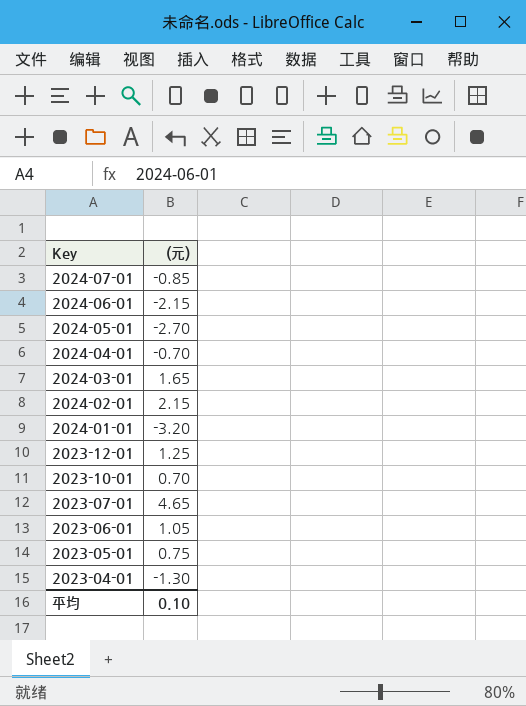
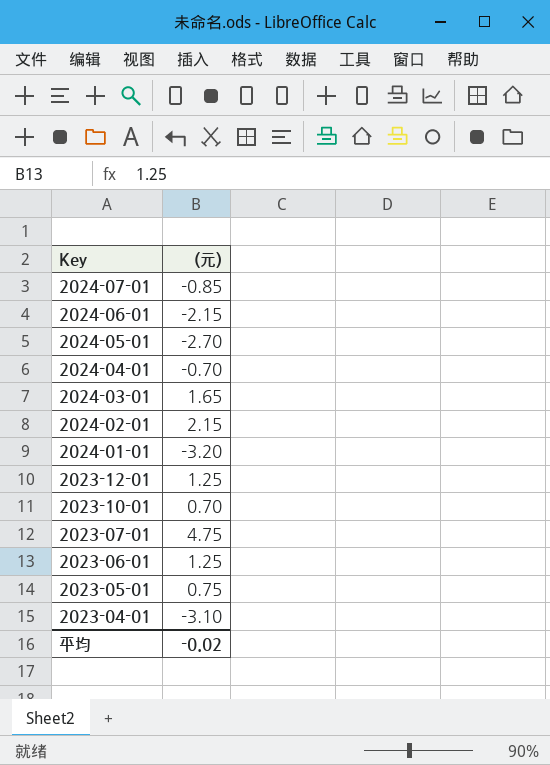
2023-07-01 | (元): 4.65 -> 4.75
2023-06-01 | (元): 1.05 -> 1.25
2023-04-01 | (元): -1.30 -> -3.10
平均 | (元): 0.10 -> -0.02

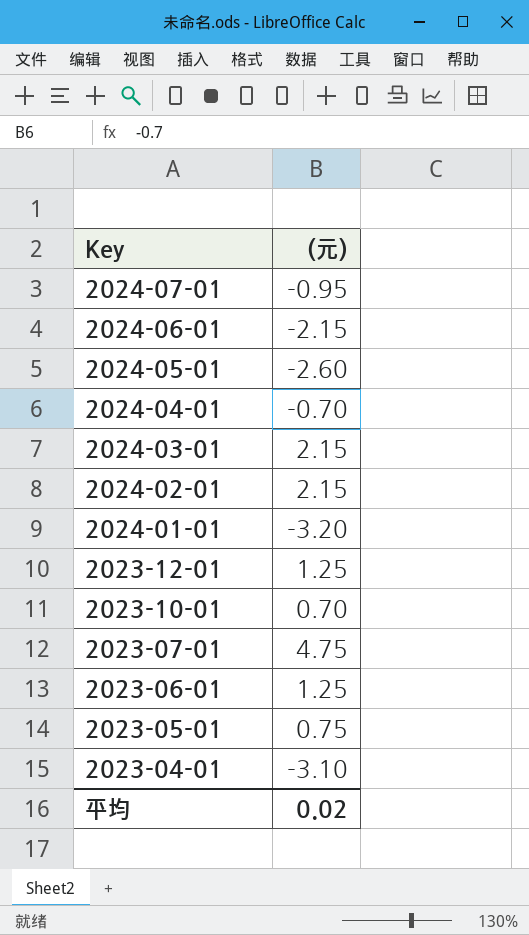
2024-07-01 | (元): -0.85 -> -0.95
2024-05-01 | (元): -2.70 -> -2.60
2024-03-01 | (元): 1.65 -> 2.15
平均 | (元): -0.02 -> 0.02

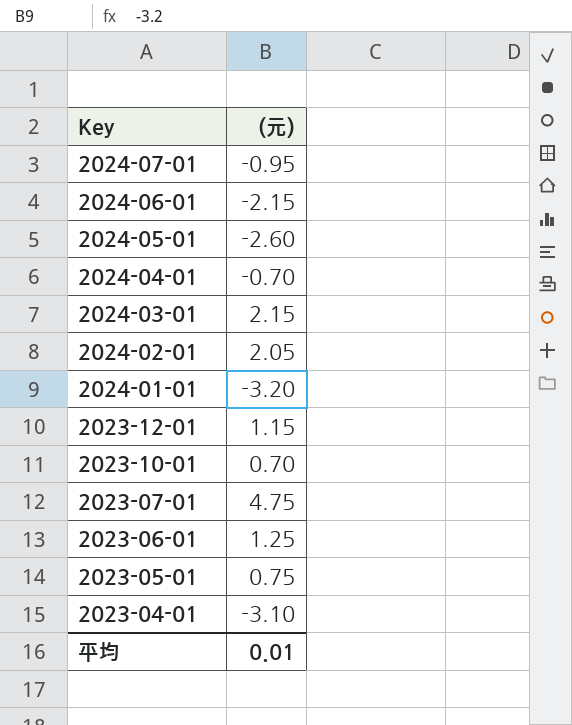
2024-02-01 | (元): 2.15 -> 2.05
2023-12-01 | (元): 1.25 -> 1.15
平均 | (元): 0.02 -> 0.01

